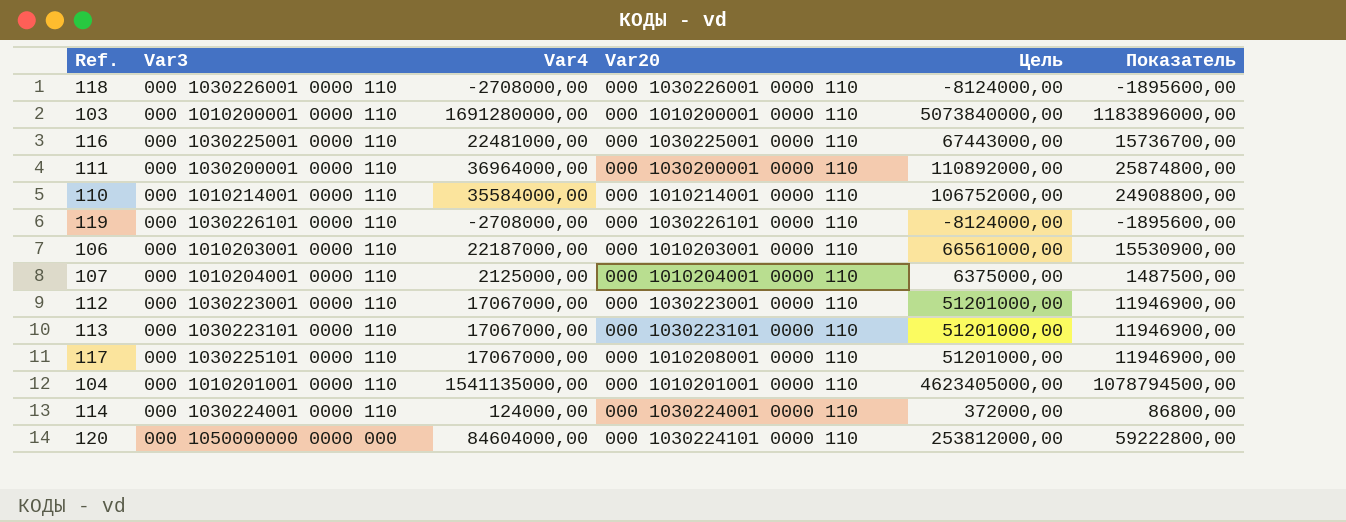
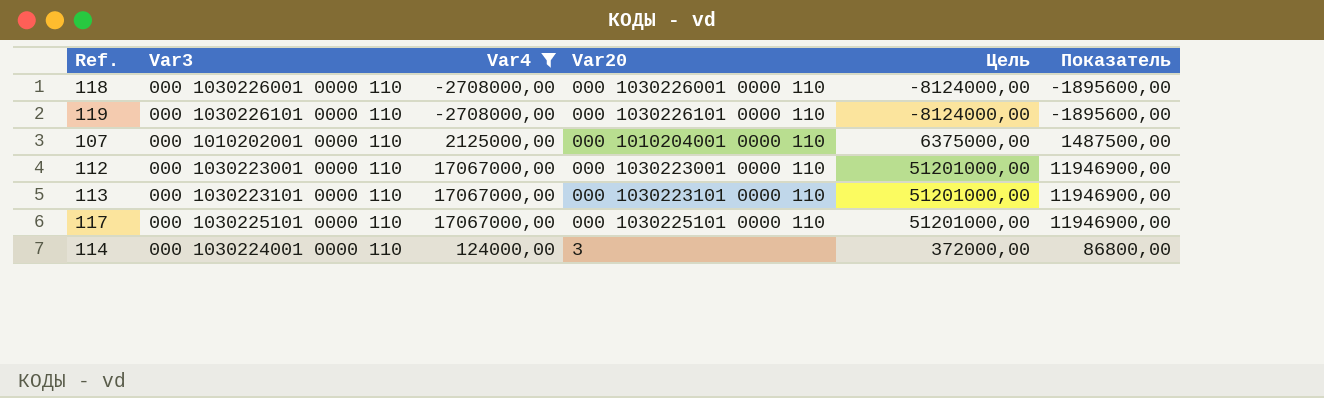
filter: none -> Var4 <= 17067000,00
107 | Var3: 000 1010204001 0000 110 -> 000 1010202001 0000 110
117 | Var20: 000 1010208001 0000 110 -> 000 1030225101 0000 110
114 | Var20: 000 1030224001 0000 110 -> 3

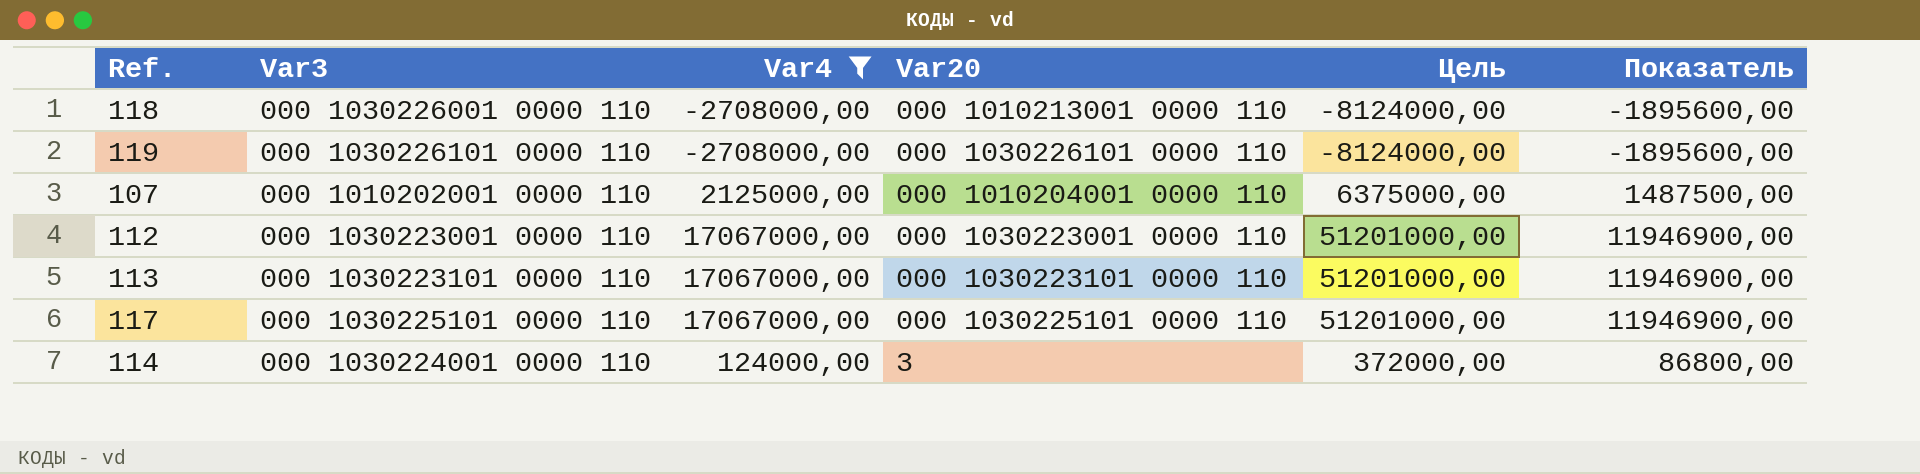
118 | Var20: 000 1030226001 0000 110 -> 000 1010213001 0000 110

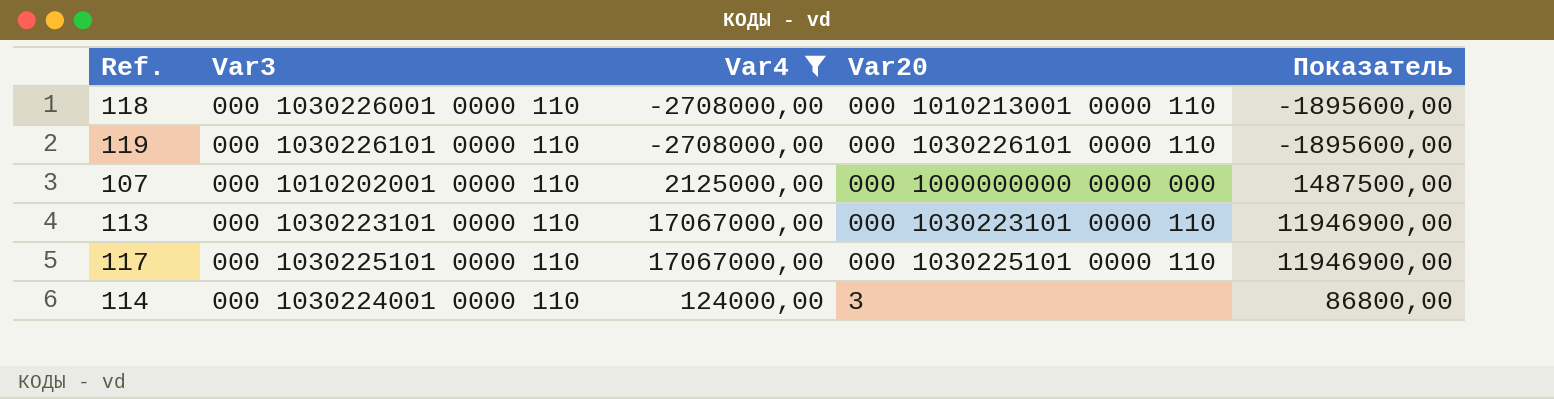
column Цель | formula: [Var4] * 3 -> none
row 112: 000 1030223001 0000 110 | 17067000,00 | 000 1030223001 0000 110 | 51201000,00 | 11946900,00 -> none
107 | Var20: 000 1010204001 0000 110 -> 000 1000000000 0000 000

